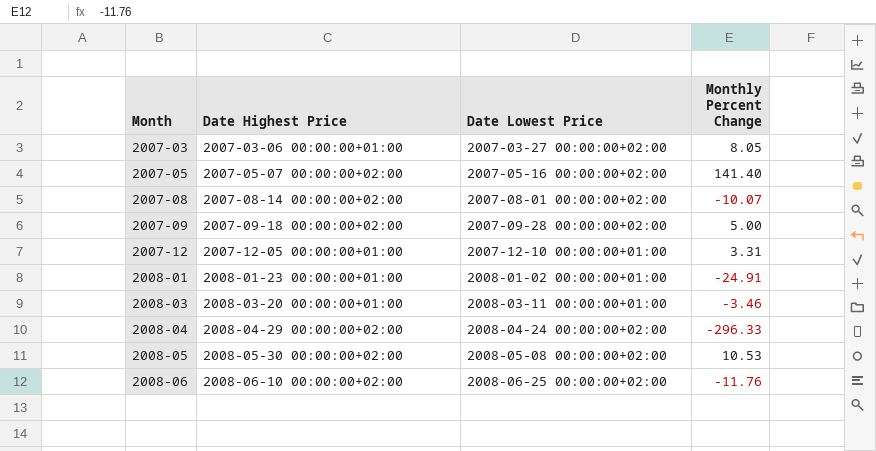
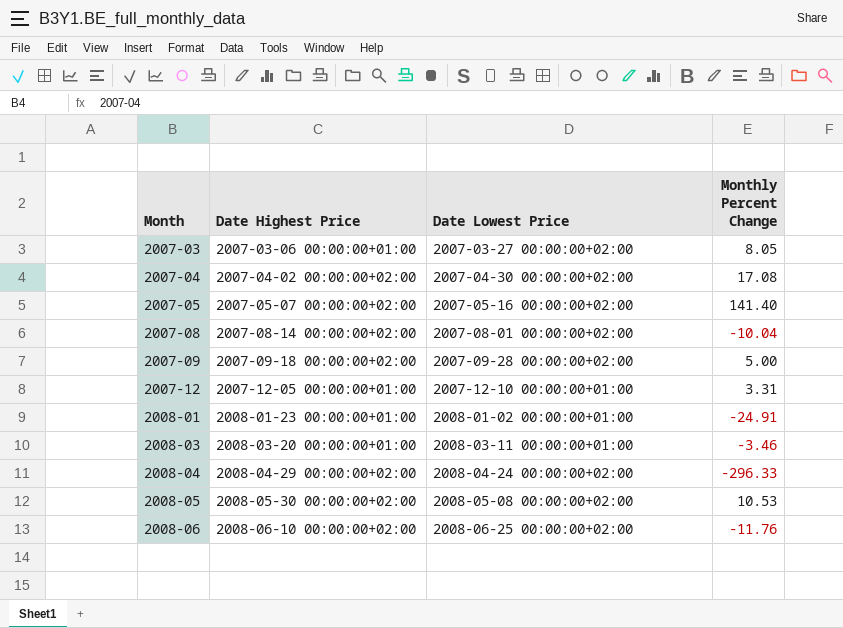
row 2007-04: none -> 2007-04-02 00:00:00+02:00 | 2007-04-30 00:00:00+02:00 | 17.08
2007-08 | Monthly Percent Change: -10.07 -> -10.04

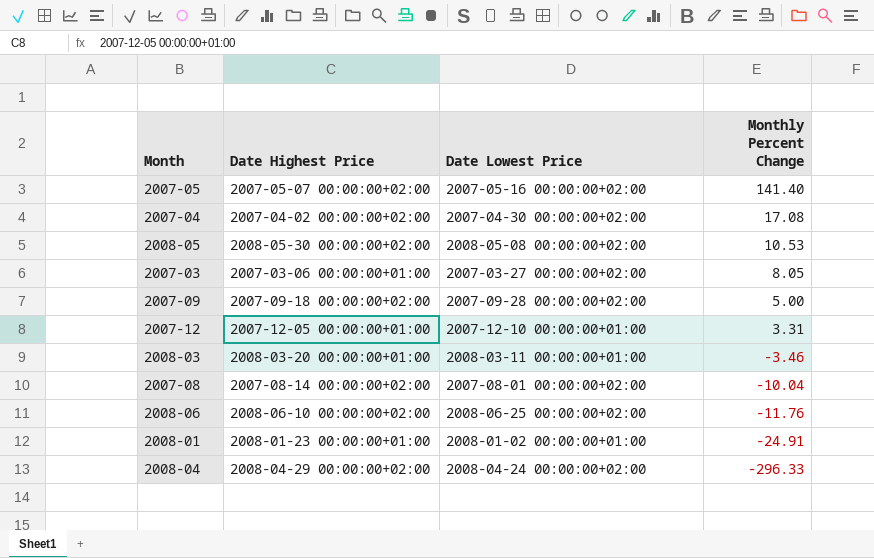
row order: Month ascending -> Monthly Percent Change descending

